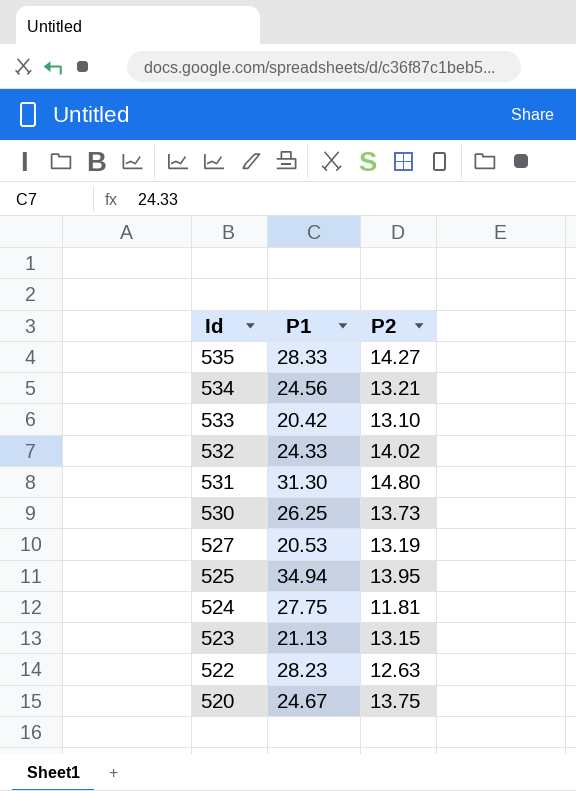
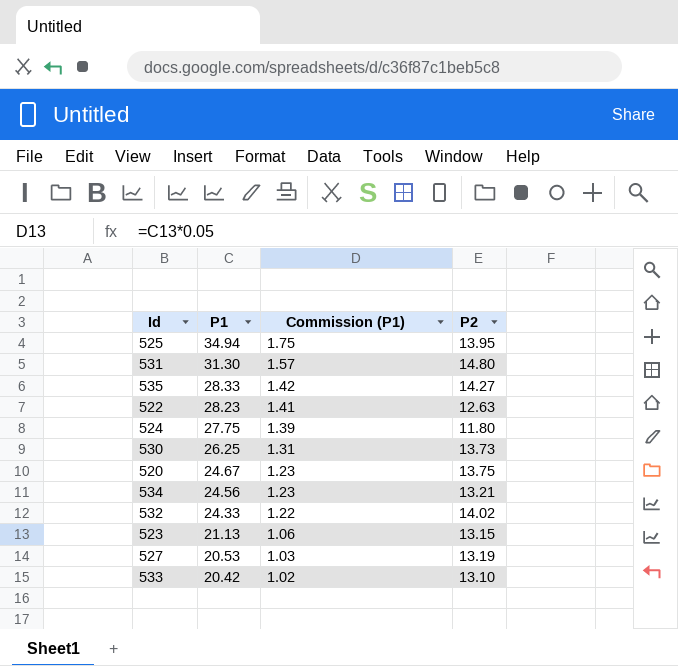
row order: Id descending -> P1 descending
column Commission (P1) | formula: none -> [P1] * 0.05
524 | P2: 11.81 -> 11.80

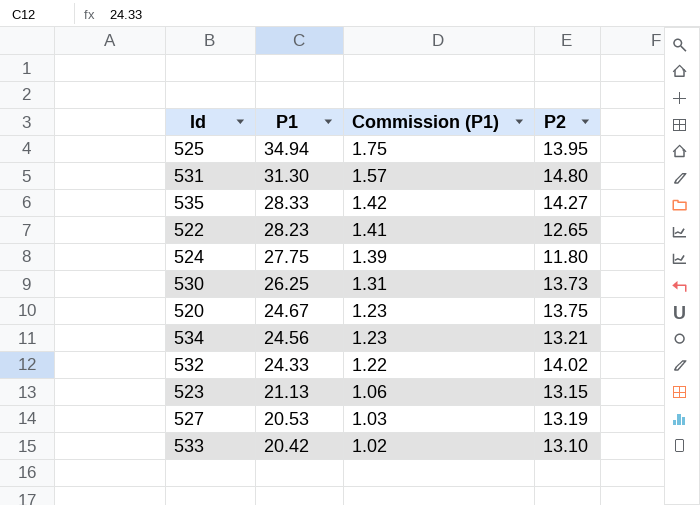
522 | P2: 12.63 -> 12.65

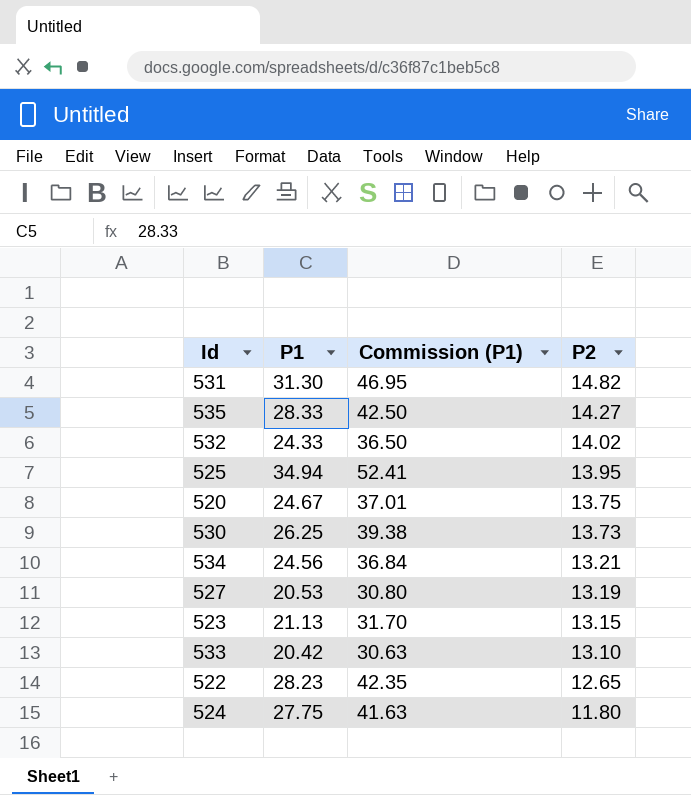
row order: P1 descending -> P2 descending
column Commission (P1) | formula: [P1] * 0.05 -> [P1] * 1.5
531 | P2: 14.80 -> 14.82

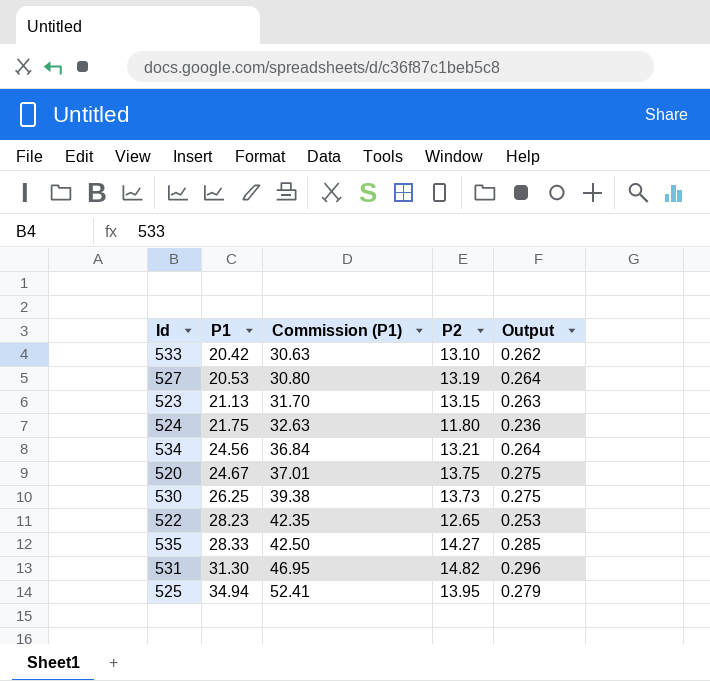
row order: P2 descending -> P1 ascending
column Output | formula: none -> [P2] * 0.02
row 532: 24.33 | 36.50 | 14.02 -> none
524 | P1: 27.75 -> 21.75
524 | Commission (P1): 41.63 -> 32.63

